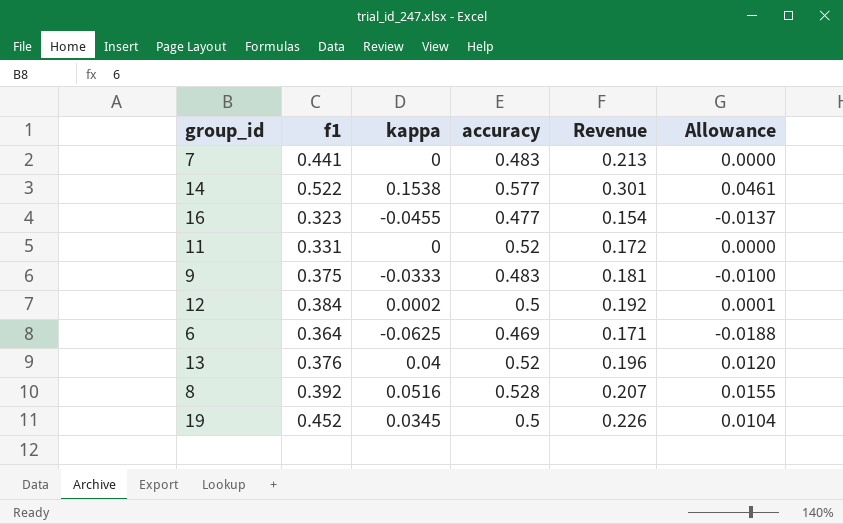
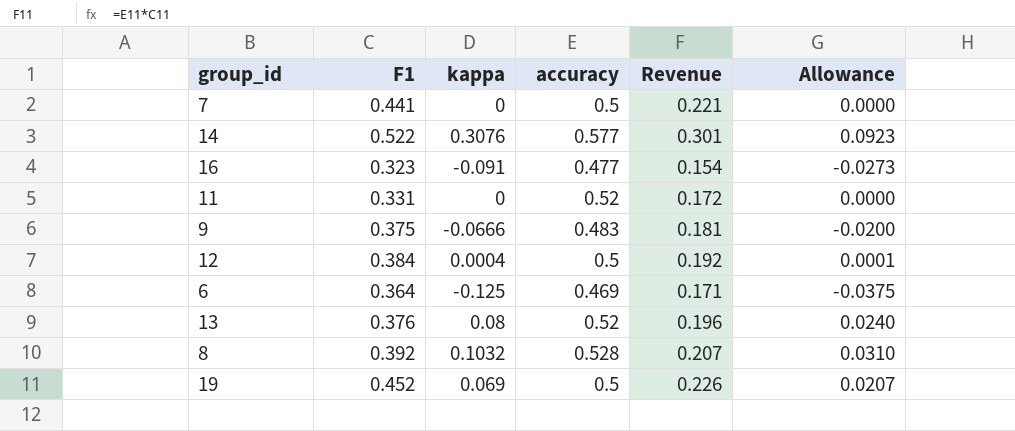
column name: f1 -> F1
7 | accuracy: 0.483 -> 0.5
7 | Revenue: 0.213 -> 0.221
14 | kappa: 0.1538 -> 0.3076
14 | Allowance: 0.0461 -> 0.0923
16 | kappa: -0.0455 -> -0.091
16 | Allowance: -0.0137 -> -0.0273
9 | kappa: -0.0333 -> -0.0666
9 | Allowance: -0.0100 -> -0.0200
12 | kappa: 0.0002 -> 0.0004
6 | kappa: -0.0625 -> -0.125
6 | Allowance: -0.0188 -> -0.0375
13 | kappa: 0.04 -> 0.08
13 | Allowance: 0.0120 -> 0.0240
8 | kappa: 0.0516 -> 0.1032
8 | Allowance: 0.0155 -> 0.0310
19 | kappa: 0.0345 -> 0.069
19 | Allowance: 0.0104 -> 0.0207

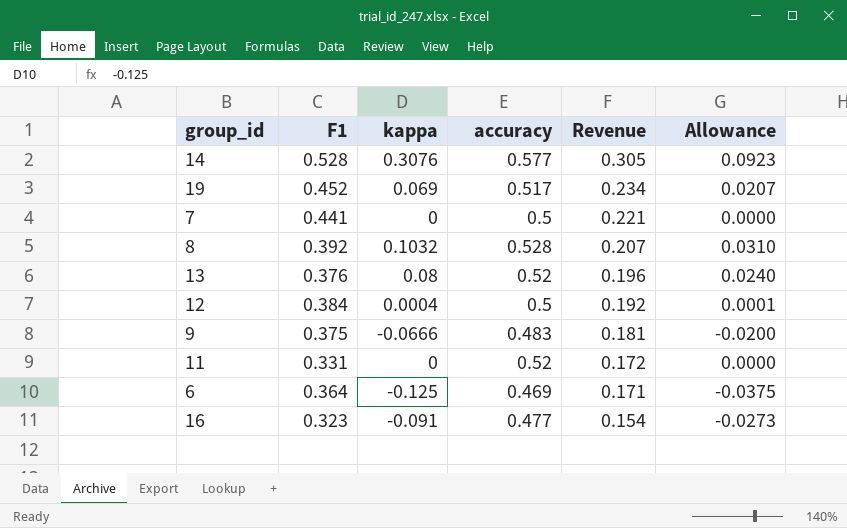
row order: none -> Revenue descending
14 | F1: 0.522 -> 0.528
14 | Revenue: 0.301 -> 0.305
19 | accuracy: 0.5 -> 0.517
19 | Revenue: 0.226 -> 0.234

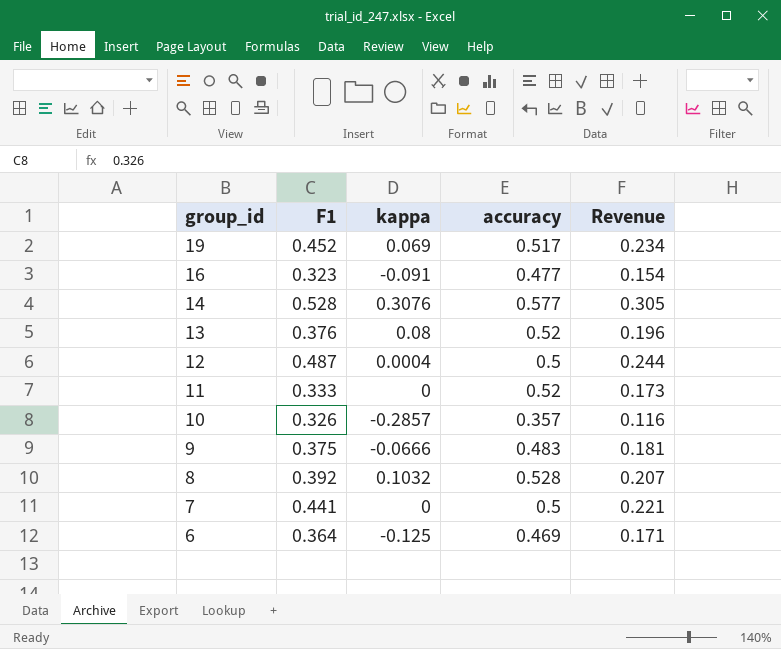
row order: Revenue descending -> group_id descending
column Allowance | formula: [kappa] * 0.3 -> none
12 | F1: 0.384 -> 0.487
12 | Revenue: 0.192 -> 0.244
11 | F1: 0.331 -> 0.333
11 | Revenue: 0.172 -> 0.173
row 10: none -> 0.326 | -0.2857 | 0.357 | 0.116

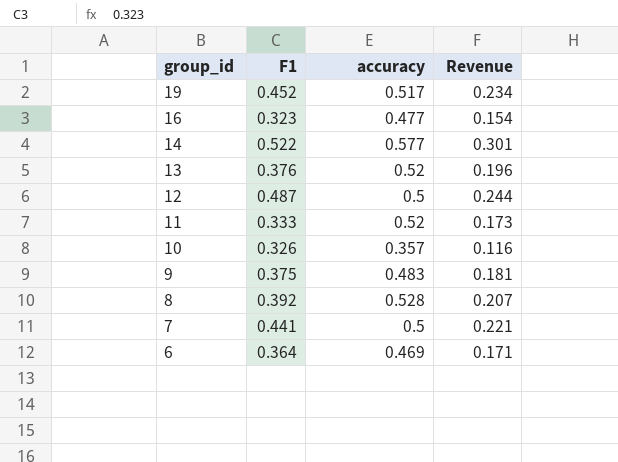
column kappa | position: 3 -> none
14 | F1: 0.528 -> 0.522
14 | Revenue: 0.305 -> 0.301

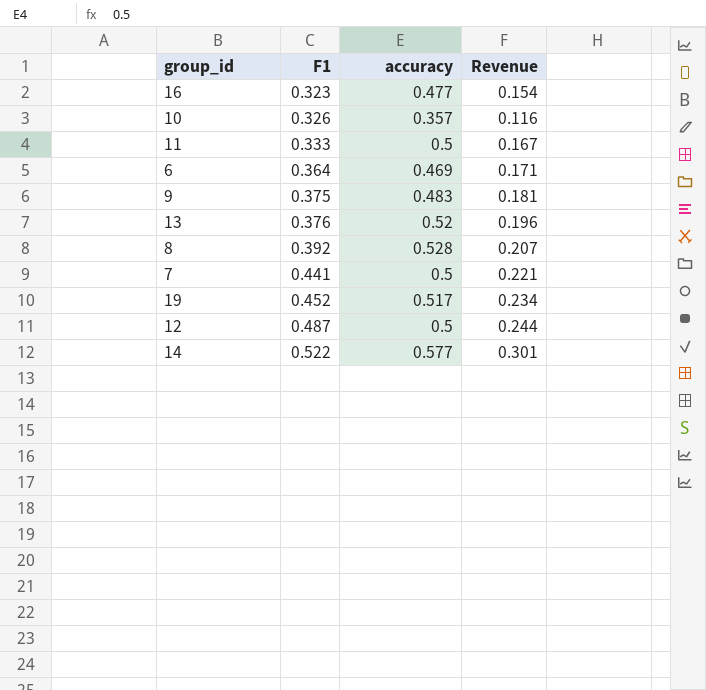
row order: group_id descending -> F1 ascending
11 | accuracy: 0.52 -> 0.5
11 | Revenue: 0.173 -> 0.167

